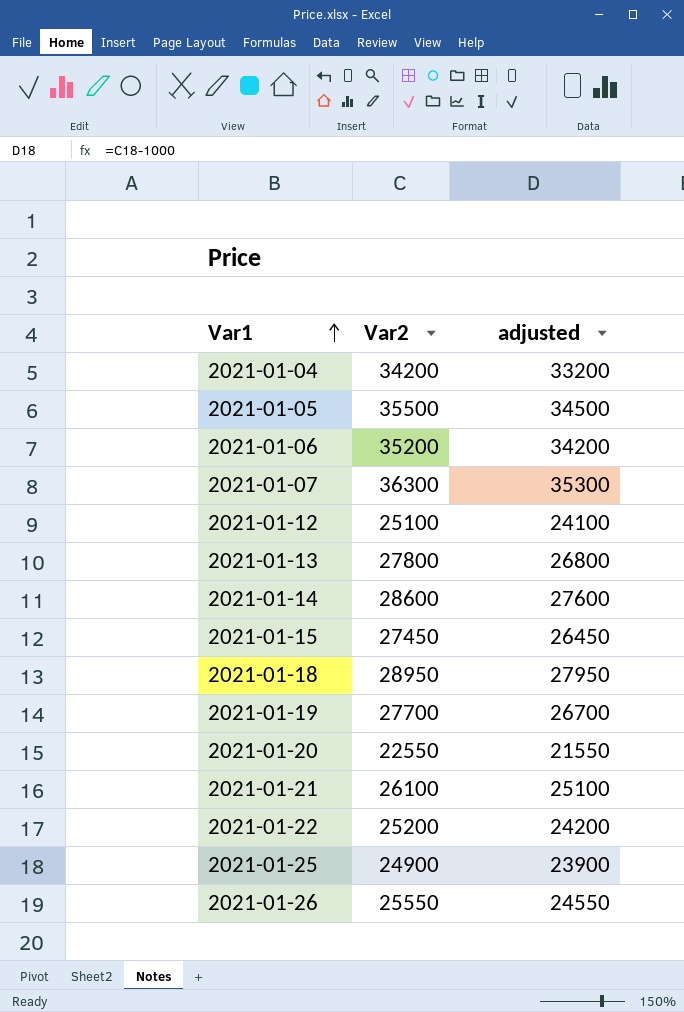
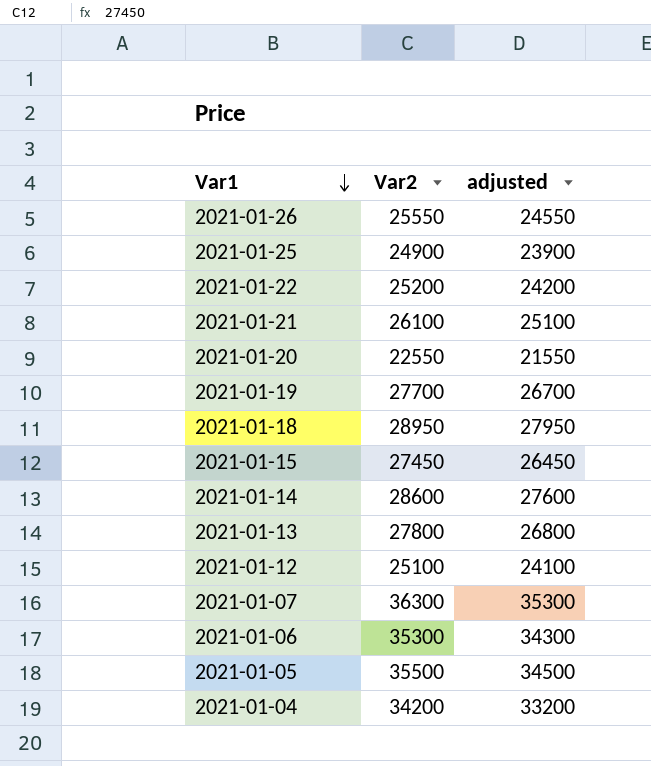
row order: Var1 ascending -> Var1 descending
2021-01-06 | Var2: 35200 -> 35300
2021-01-06 | adjusted: 34200 -> 34300

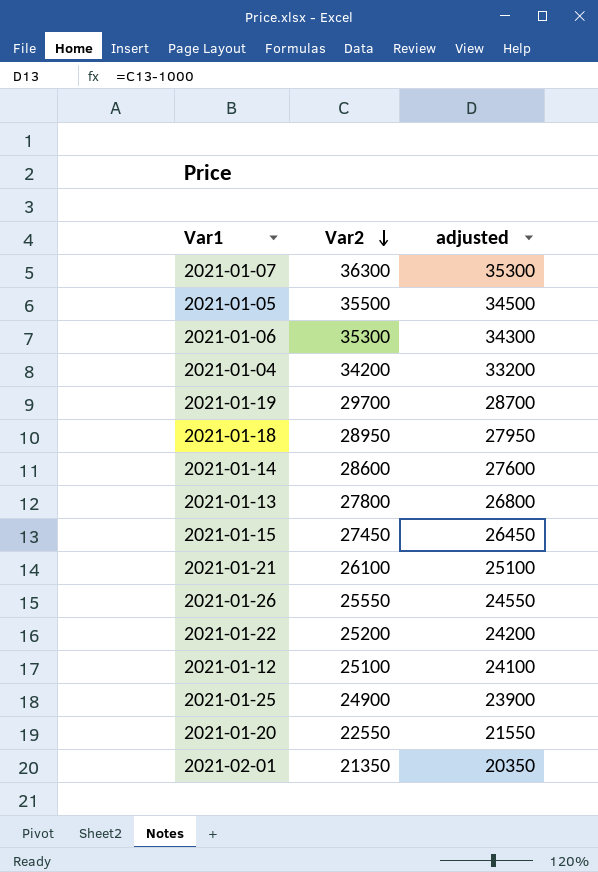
row order: Var1 descending -> Var2 descending
2021-01-19 | Var2: 27700 -> 29700
2021-01-19 | adjusted: 26700 -> 28700
row 2021-02-01: none -> 21350 | 20350

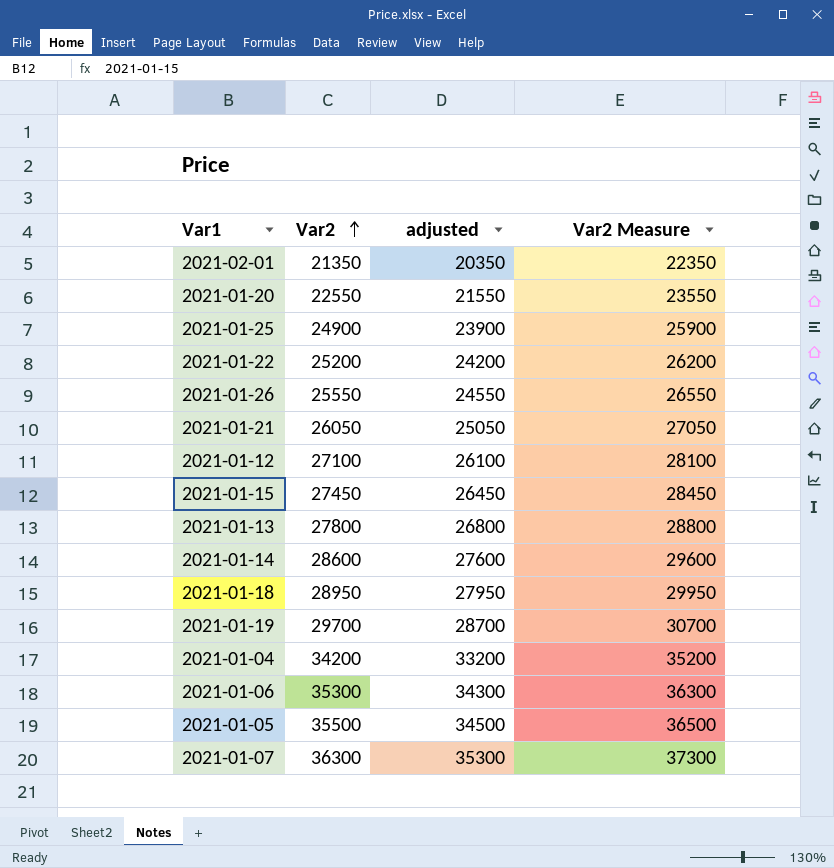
row order: Var2 descending -> Var2 ascending
column Var2 Measure | formula: none -> [Var2] + 1000
2021-01-21 | Var2: 26100 -> 26050
2021-01-21 | adjusted: 25100 -> 25050
2021-01-12 | Var2: 25100 -> 27100
2021-01-12 | adjusted: 24100 -> 26100

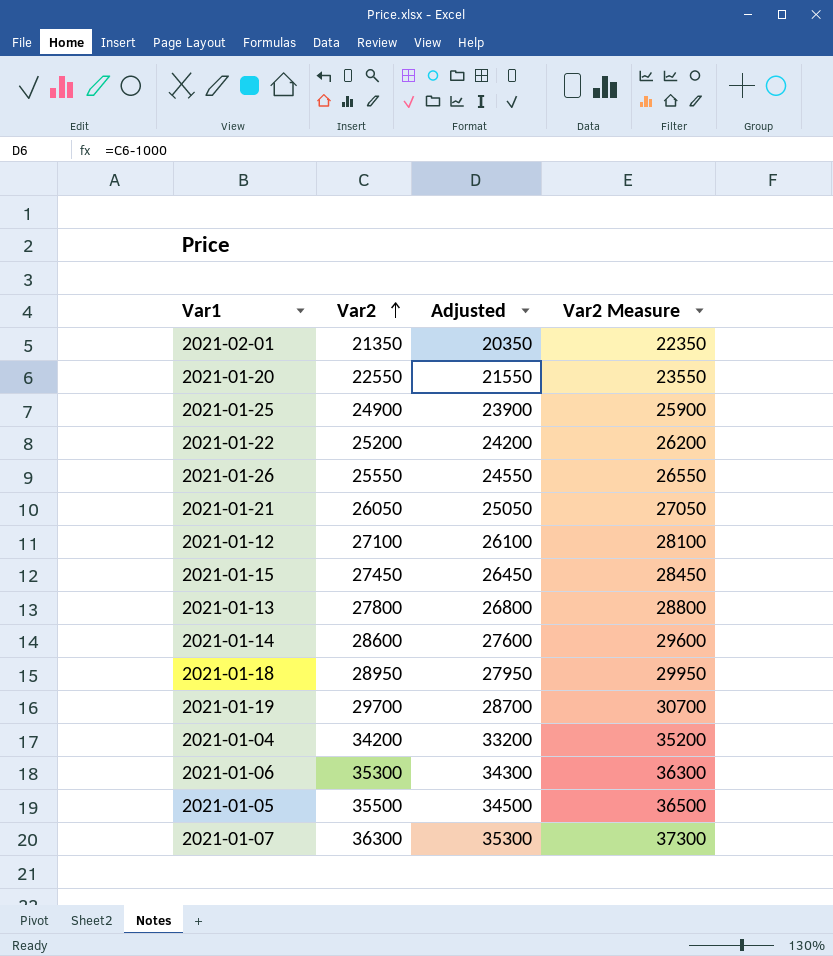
column name: adjusted -> Adjusted

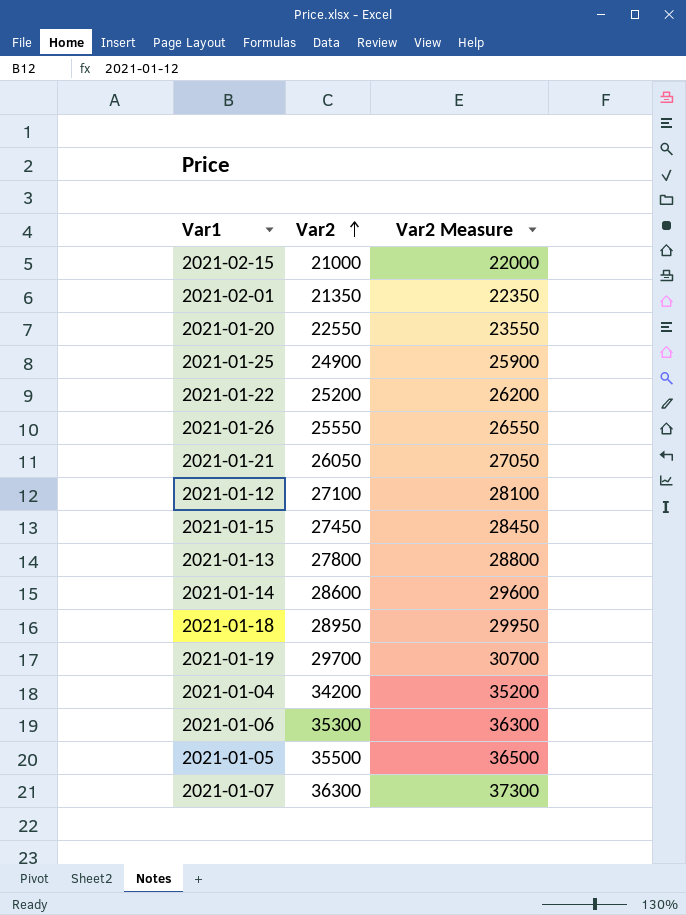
column Adjusted | formula: [Var2] - 1000 -> none
row 2021-02-15: none -> 21000 | 22000

